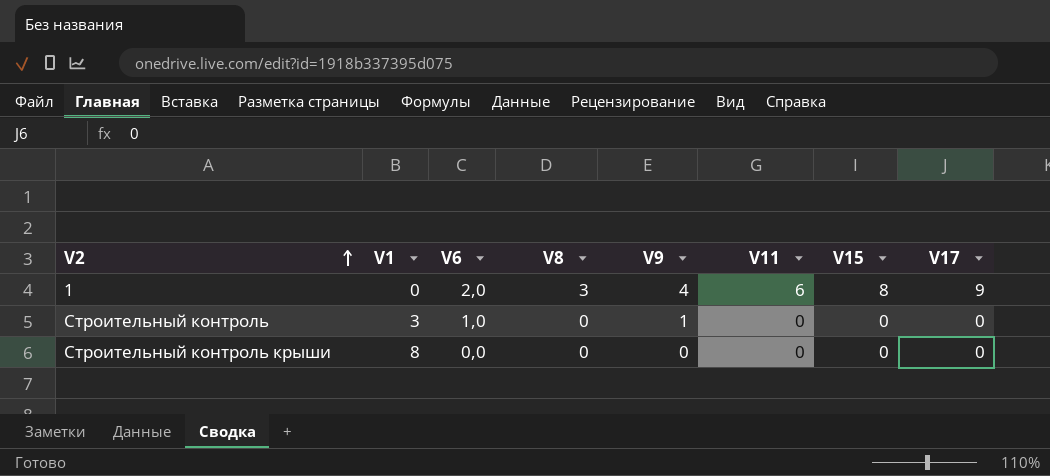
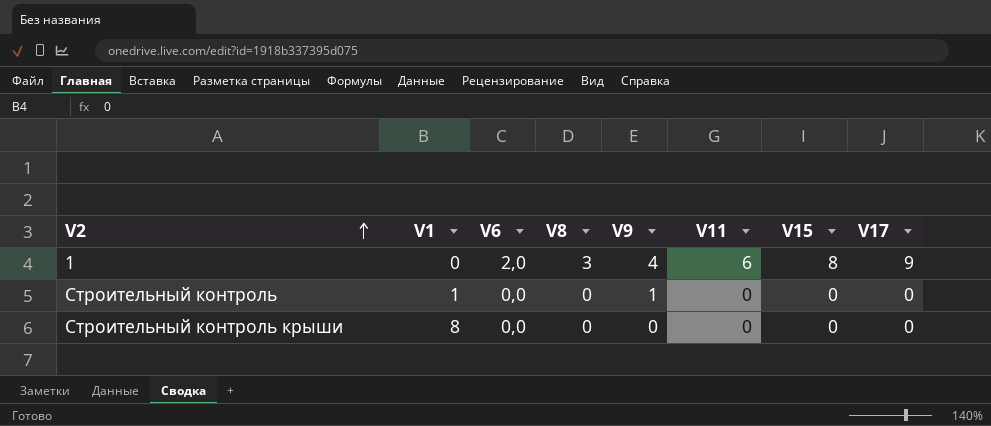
Строительный контроль | V1: 3 -> 1
Строительный контроль | V6: 1,0 -> 0,0

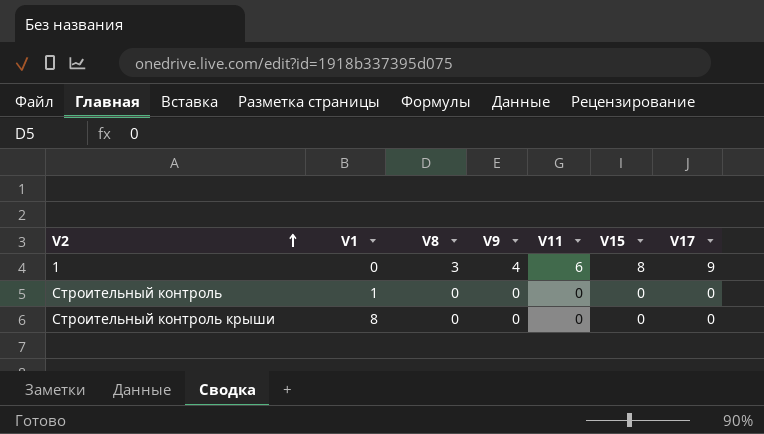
column V6 | position: 3 -> none
Строительный контроль | V9: 1 -> 0

